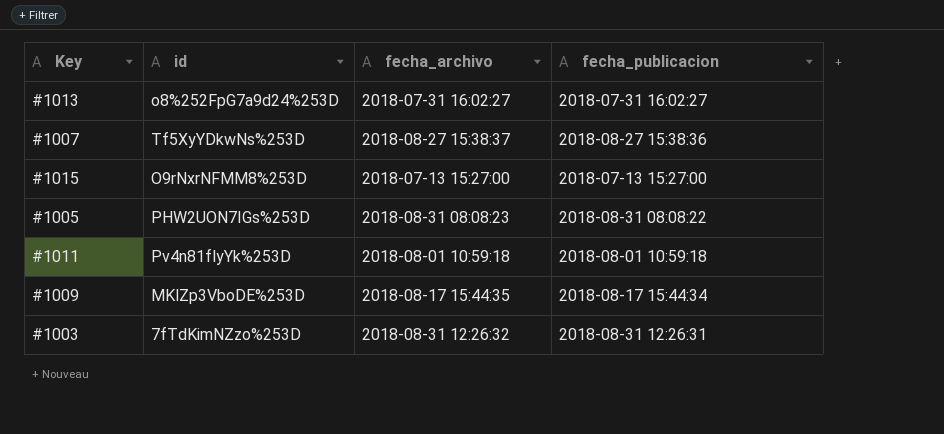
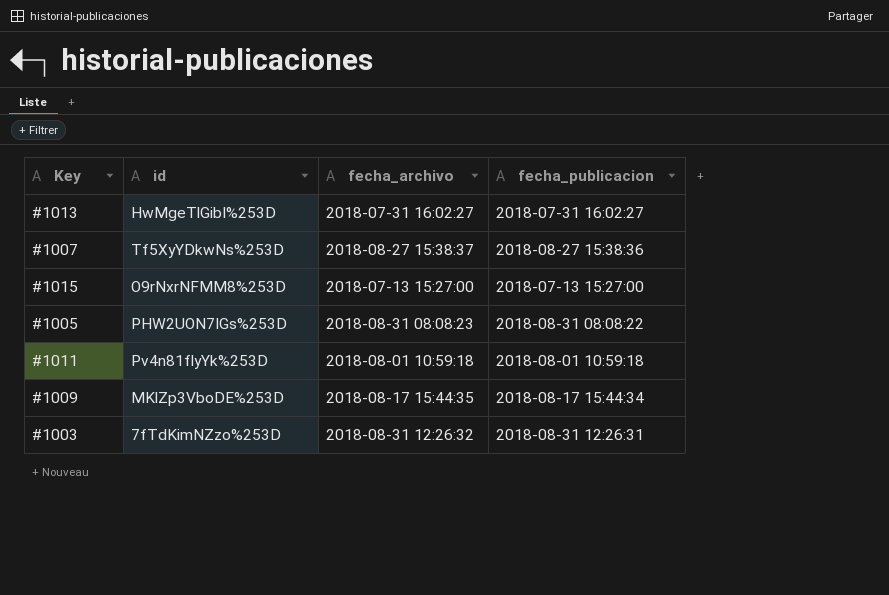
#1013 | id: o8%252FpG7a9d24%253D -> HwMgeTlGibI%253D

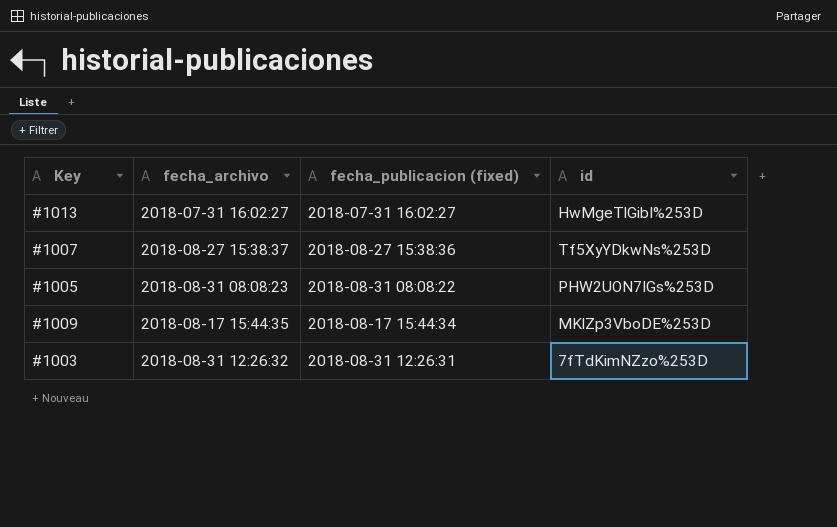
column name: fecha_publicacion -> fecha_publicacion (fixed)
column id | position: 2 -> 4
row #1015: O9rNxrNFMM8%253D | 2018-07-13 15:27:00 | 2018-07-13 15:27:00 -> none
row #1011: Pv4n81flyYk%253D | 2018-08-01 10:59:18 | 2018-08-01 10:59:18 -> none

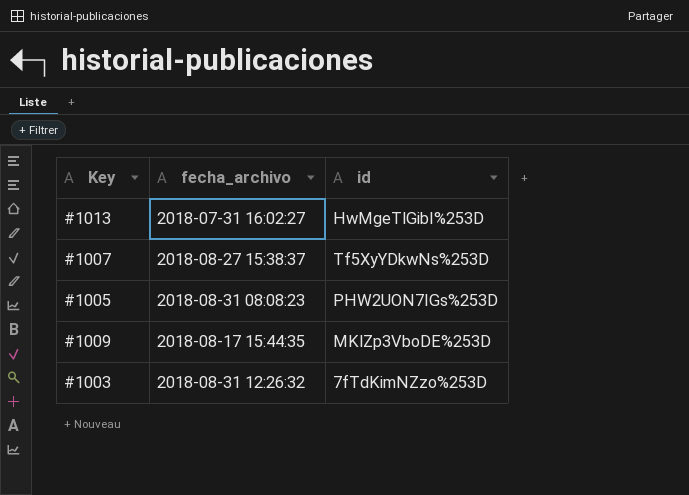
column fecha_publicacion (fixed) | position: 3 -> none

